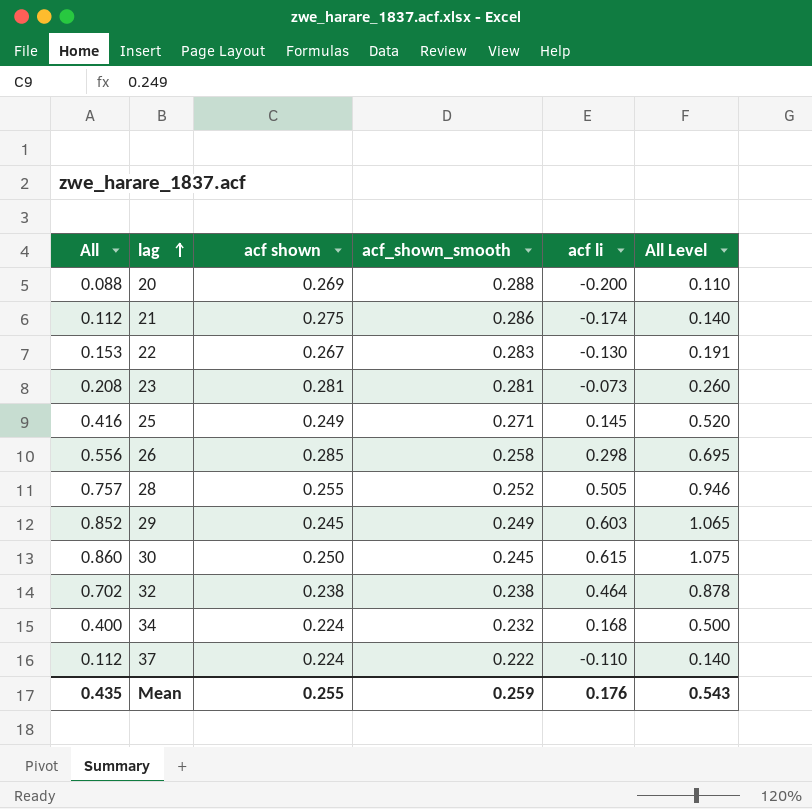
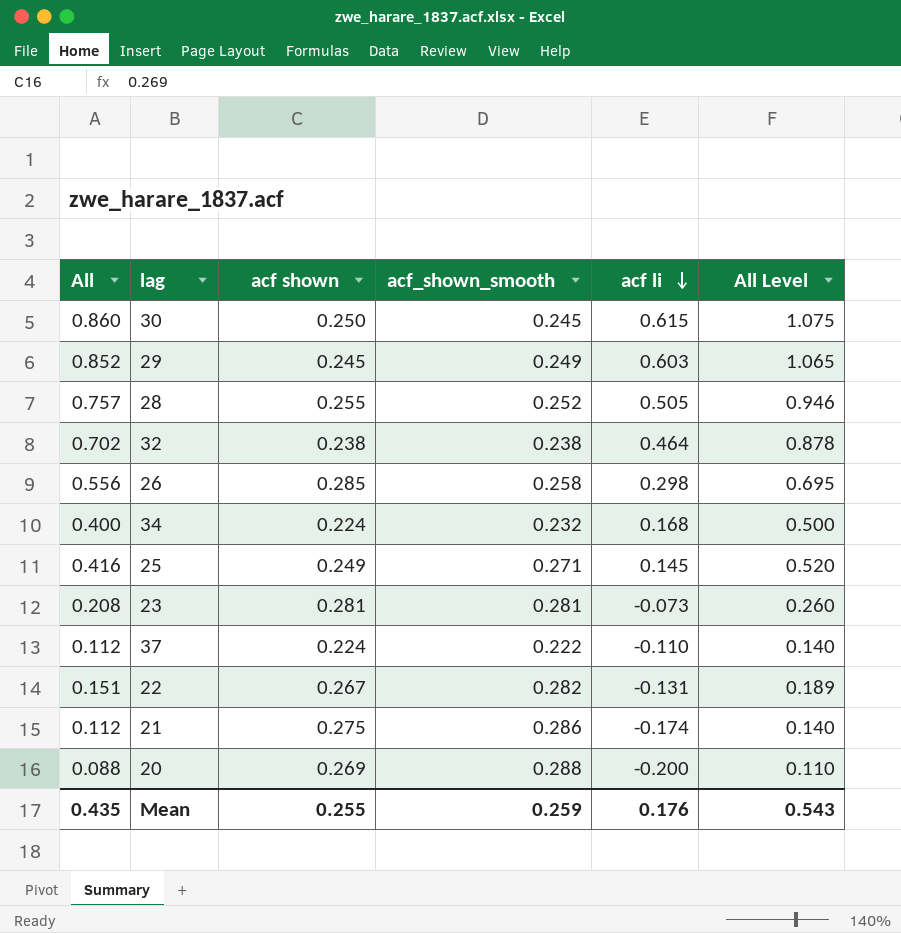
row order: lag ascending -> acf li descending
22 | All: 0.153 -> 0.151
22 | acf_shown_smooth: 0.283 -> 0.282
22 | acf li: -0.130 -> -0.131
22 | All Level: 0.191 -> 0.189

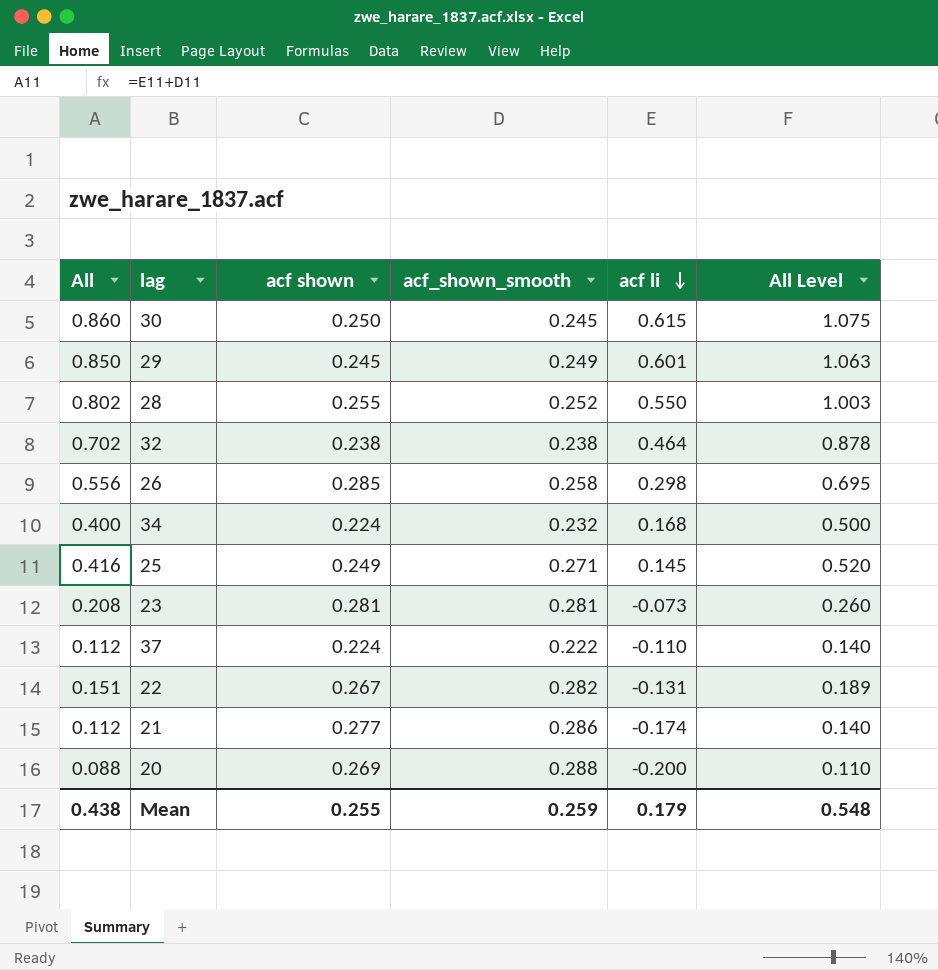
29 | All: 0.852 -> 0.850
29 | acf li: 0.603 -> 0.601
29 | All Level: 1.065 -> 1.063
28 | All: 0.757 -> 0.802
28 | acf li: 0.505 -> 0.550
28 | All Level: 0.946 -> 1.003
21 | acf shown: 0.275 -> 0.277
Mean | All: 0.435 -> 0.438
Mean | acf li: 0.176 -> 0.179
Mean | All Level: 0.543 -> 0.548

